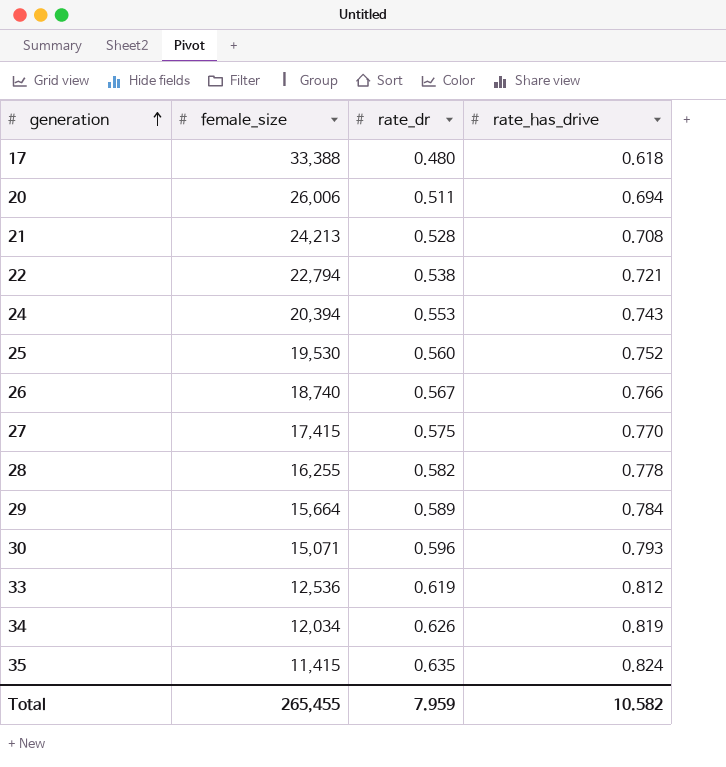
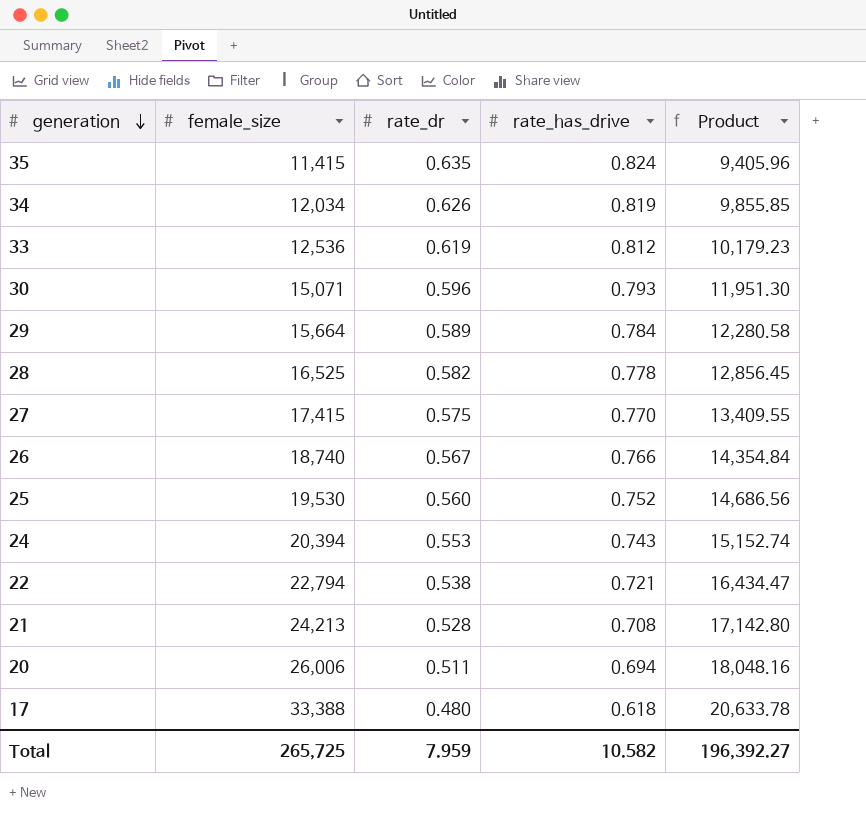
row order: generation ascending -> generation descending
column Product | formula: none -> [female_size] * [rate_has_drive]
28 | female_size: 16,255 -> 16,525
Total | female_size: 265,455 -> 265,725

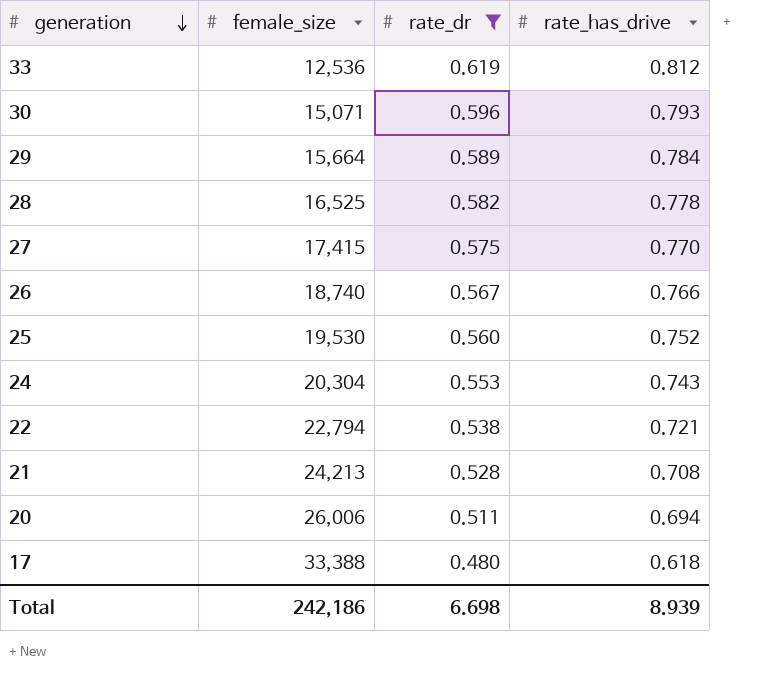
filter: none -> rate_dr <= 0.619
column Product | formula: [female_size] * [rate_has_drive] -> none
24 | female_size: 20,394 -> 20,304
Total | female_size: 265,725 -> 242,186
Total | rate_dr: 7.959 -> 6.698
Total | rate_has_drive: 10.582 -> 8.939

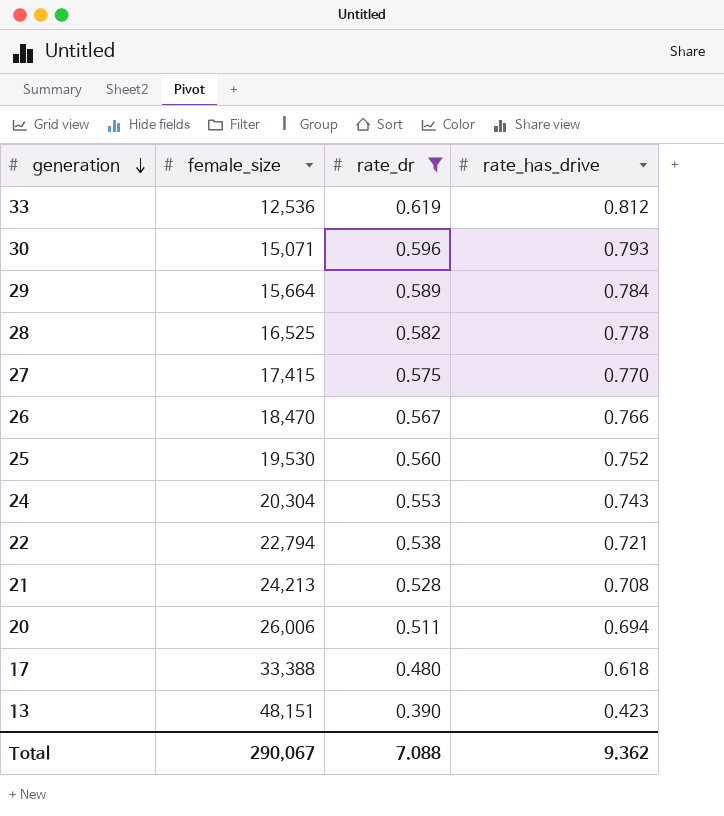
26 | female_size: 18,740 -> 18,470
row 13: none -> 48,151 | 0.390 | 0.423
Total | female_size: 242,186 -> 290,067
Total | rate_dr: 6.698 -> 7.088
Total | rate_has_drive: 8.939 -> 9.362

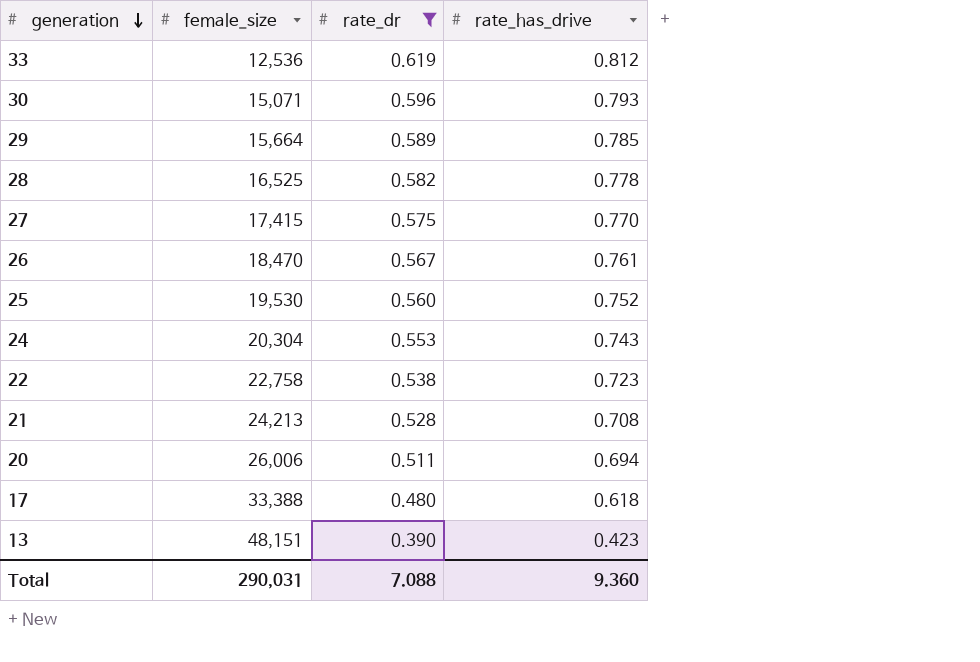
29 | rate_has_drive: 0.784 -> 0.785
26 | rate_has_drive: 0.766 -> 0.761
22 | female_size: 22,794 -> 22,758
22 | rate_has_drive: 0.721 -> 0.723
Total | female_size: 290,067 -> 290,031
Total | rate_has_drive: 9.362 -> 9.360

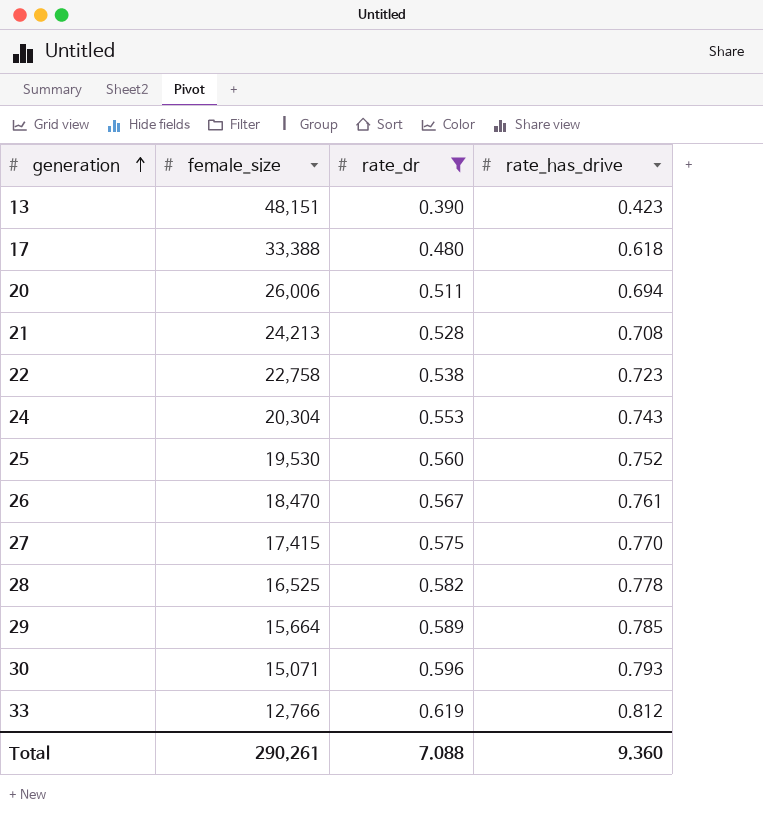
row order: generation descending -> generation ascending
33 | female_size: 12,536 -> 12,766
Total | female_size: 290,031 -> 290,261

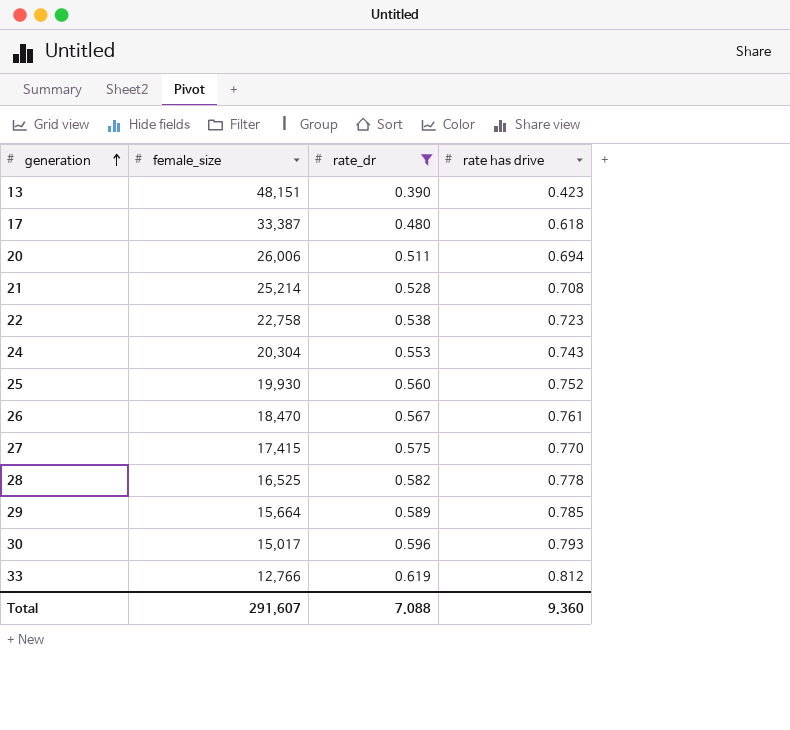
column name: rate_has_drive -> rate has drive
17 | female_size: 33,388 -> 33,387
21 | female_size: 24,213 -> 25,214
25 | female_size: 19,530 -> 19,930
30 | female_size: 15,071 -> 15,017
Total | female_size: 290,261 -> 291,607

